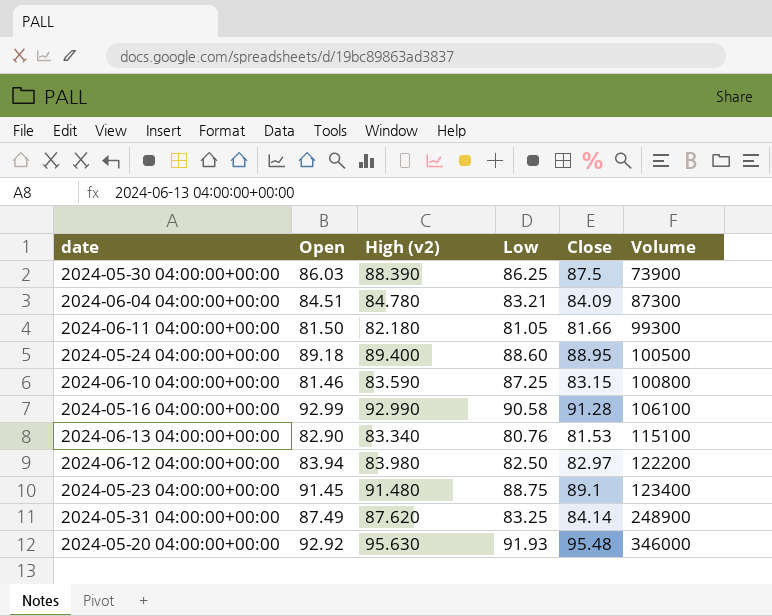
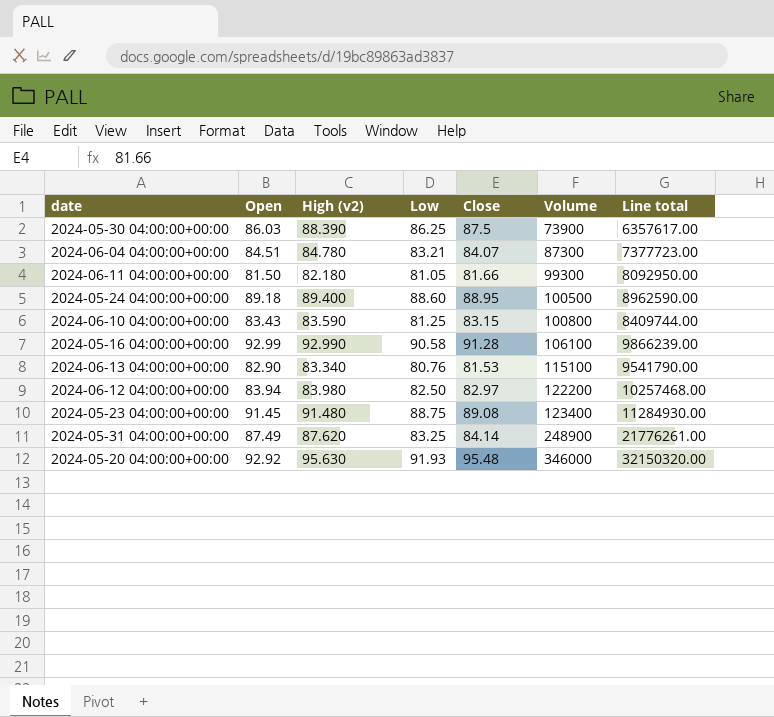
column Line total | formula: none -> [Open] * [Volume]
2024-06-04 04:00:00+00:00 | Close: 84.09 -> 84.07
2024-06-10 04:00:00+00:00 | Open: 81.46 -> 83.43
2024-06-10 04:00:00+00:00 | Low: 87.25 -> 81.25
2024-05-23 04:00:00+00:00 | Close: 89.1 -> 89.08

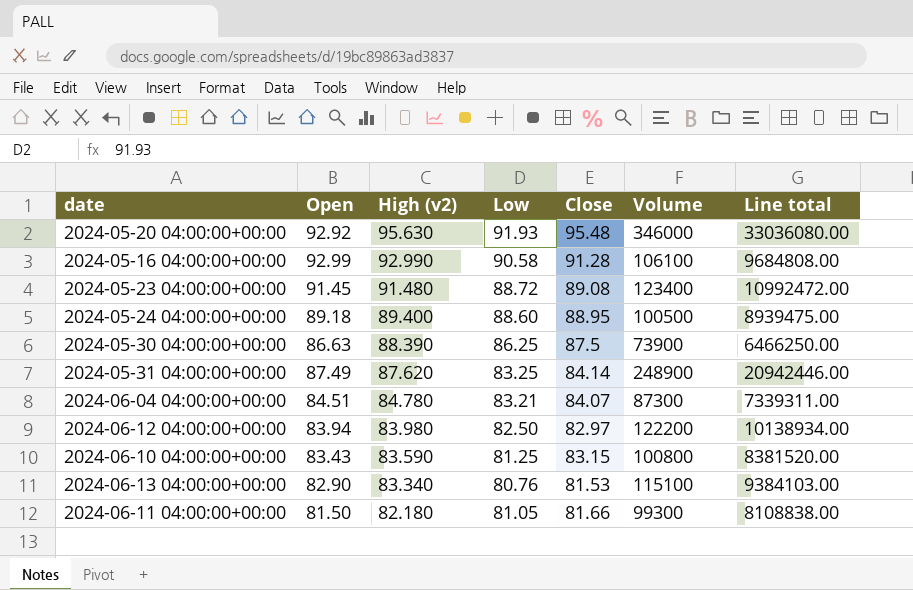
row order: Volume ascending -> High (v2) descending
column Line total | formula: [Open] * [Volume] -> [Close] * [Volume]
2024-05-23 04:00:00+00:00 | Low: 88.75 -> 88.72
2024-05-30 04:00:00+00:00 | Open: 86.03 -> 86.63

